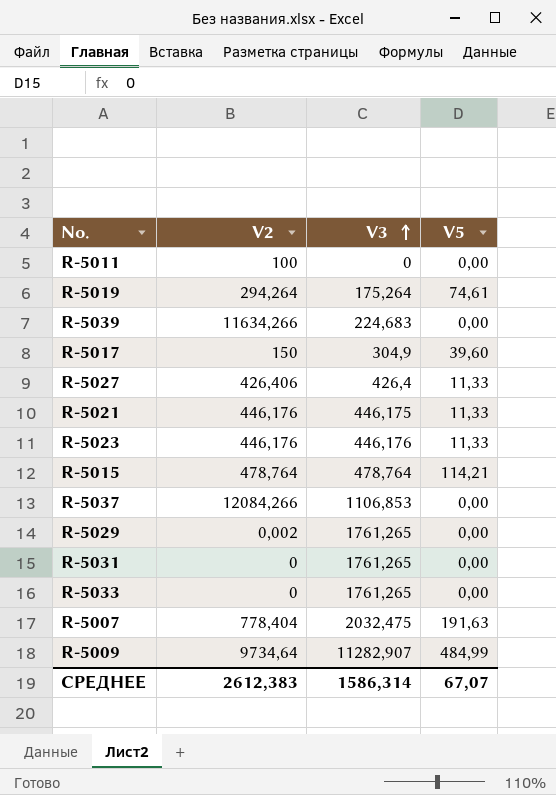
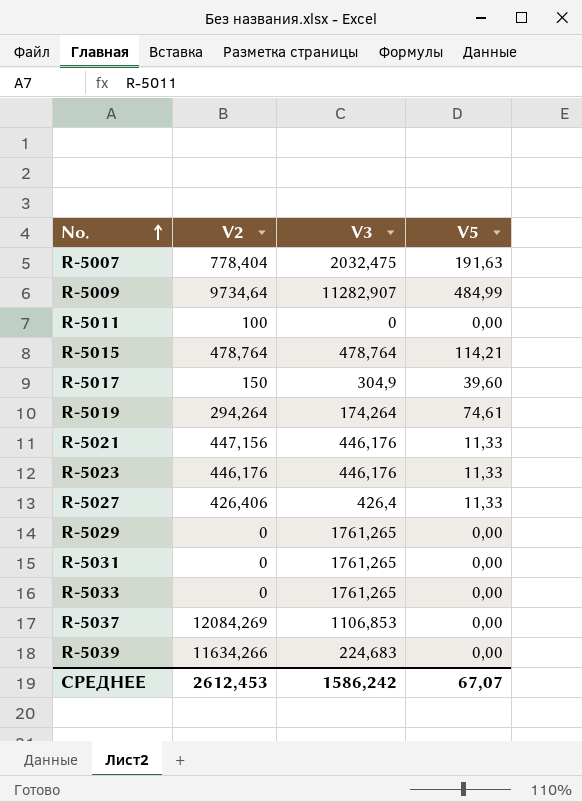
row order: V3 ascending -> No. ascending
R-5019 | V3: 175,264 -> 174,264
R-5021 | V2: 446,176 -> 447,156
R-5021 | V3: 446,175 -> 446,176
R-5029 | V2: 0,002 -> 0
R-5037 | V2: 12084,266 -> 12084,269
СРЕДНЕЕ | V2: 2612,383 -> 2612,453
СРЕДНЕЕ | V3: 1586,314 -> 1586,242

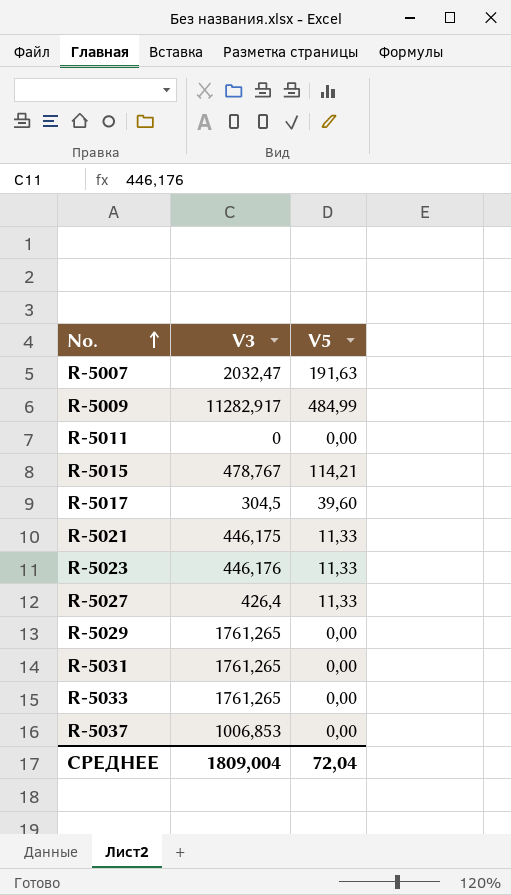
column V2 | position: 2 -> none
row R-5019: 294,264 | 174,264 | 74,61 -> none
row R-5039: 11634,266 | 224,683 | 0,00 -> none
R-5007 | V3: 2032,475 -> 2032,47
R-5009 | V3: 11282,907 -> 11282,917
R-5015 | V3: 478,764 -> 478,767
R-5017 | V3: 304,9 -> 304,5
R-5021 | V3: 446,176 -> 446,175
R-5037 | V3: 1106,853 -> 1006,853
СРЕДНЕЕ | V3: 1586,242 -> 1809,004
СРЕДНЕЕ | V5: 67,07 -> 72,04

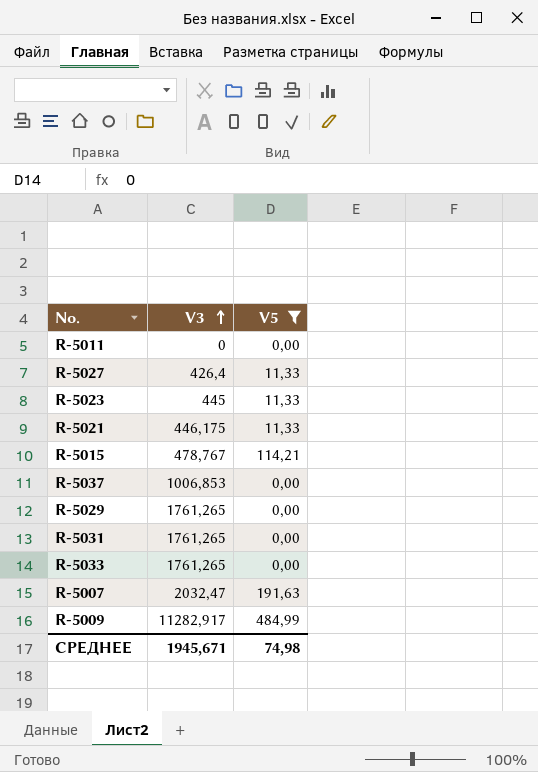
filter: none -> V5 != 39,60
row order: No. ascending -> V3 ascending
R-5023 | V3: 446,176 -> 445
СРЕДНЕЕ | V3: 1809,004 -> 1945,671
СРЕДНЕЕ | V5: 72,04 -> 74,98

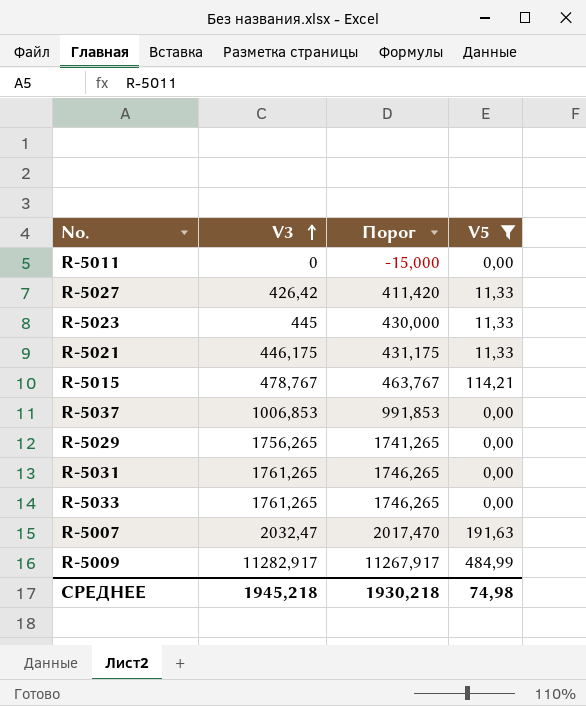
column Порог | formula: none -> [V3] - 15
R-5027 | V3: 426,4 -> 426,42
R-5029 | V3: 1761,265 -> 1756,265
СРЕДНЕЕ | V3: 1945,671 -> 1945,218

